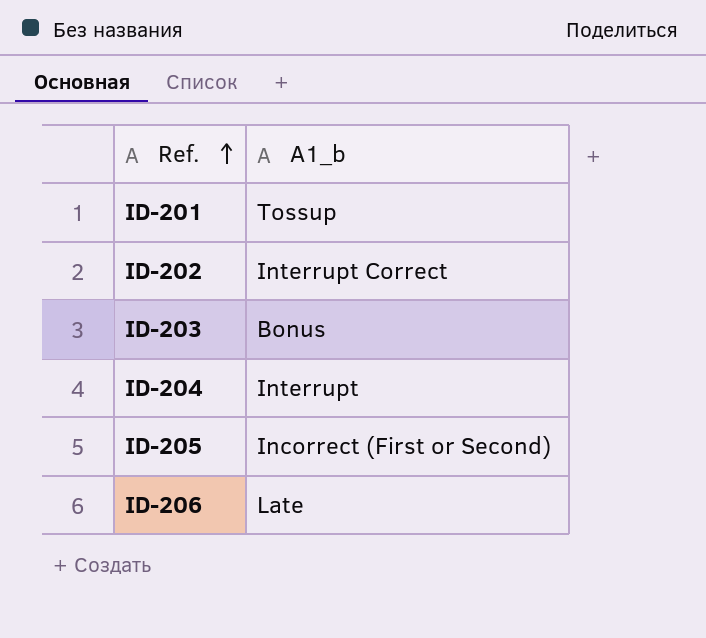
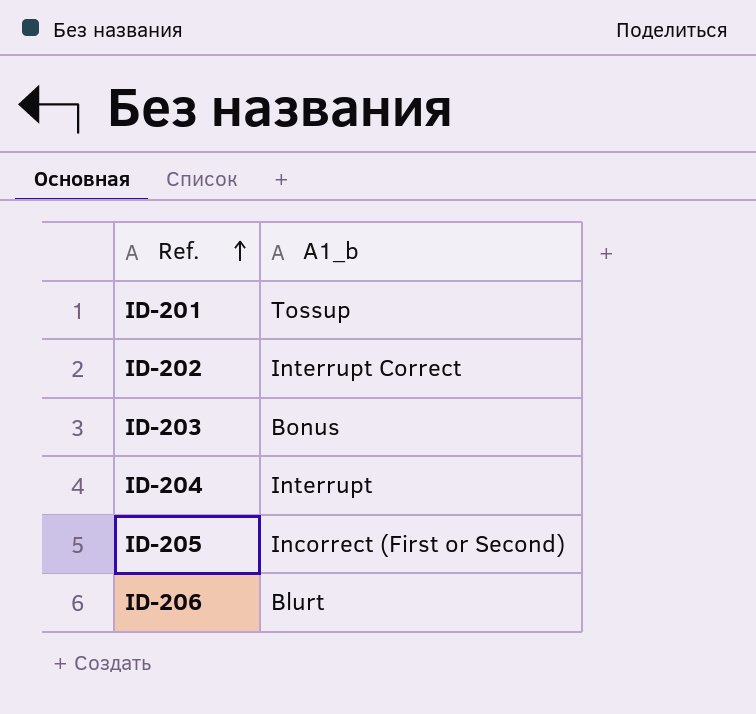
ID-206 | A1_b: Late -> Blurt

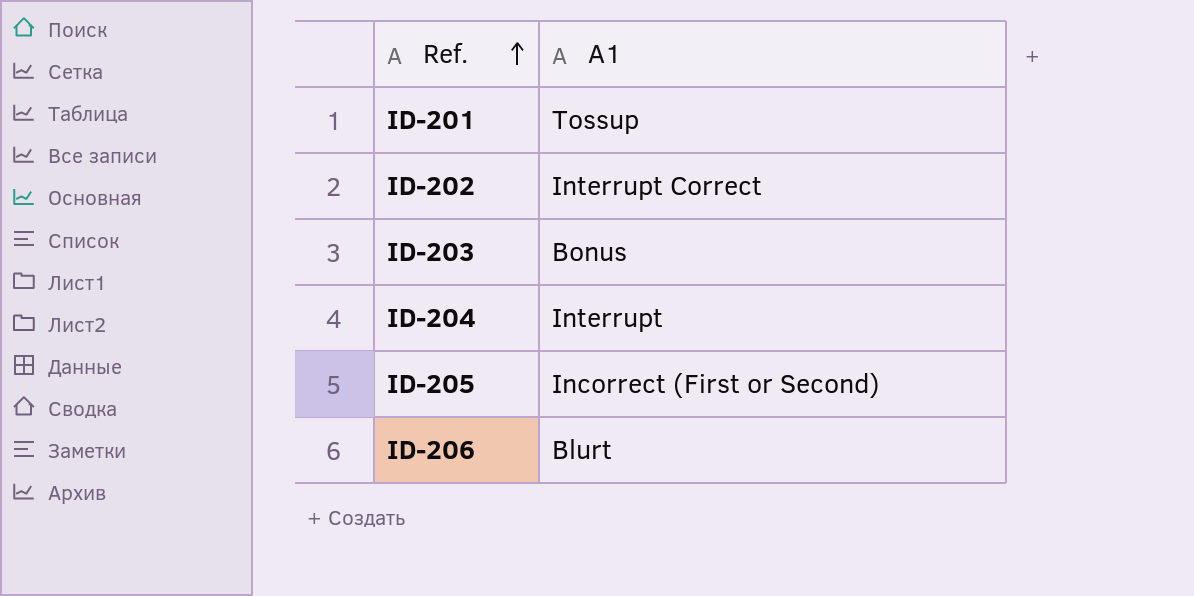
column name: A1_b -> A1

